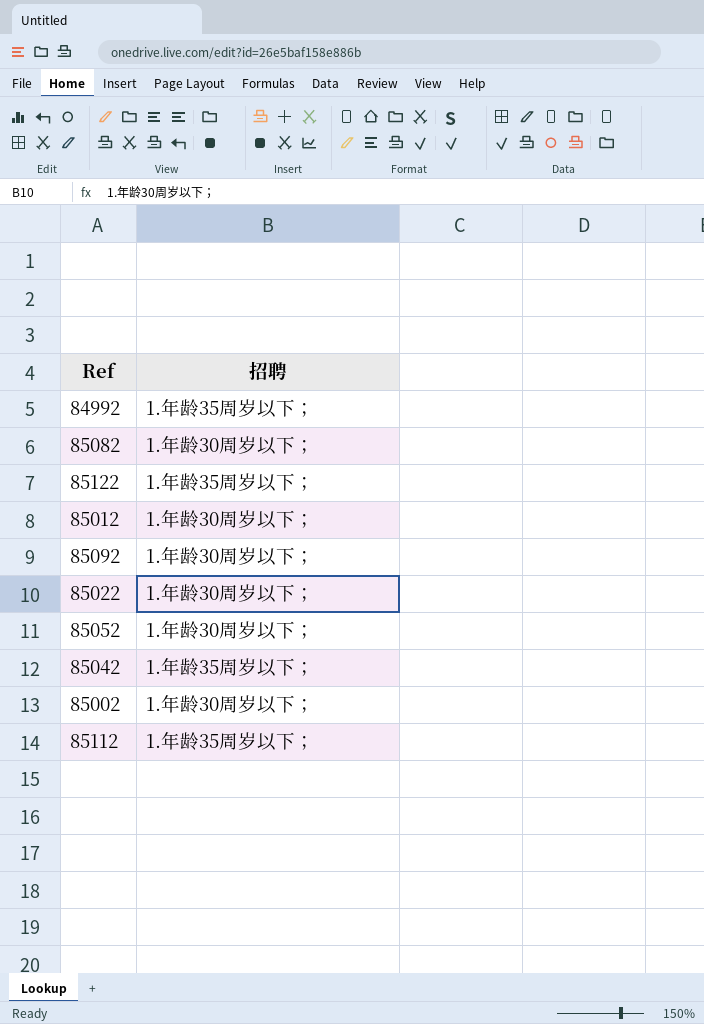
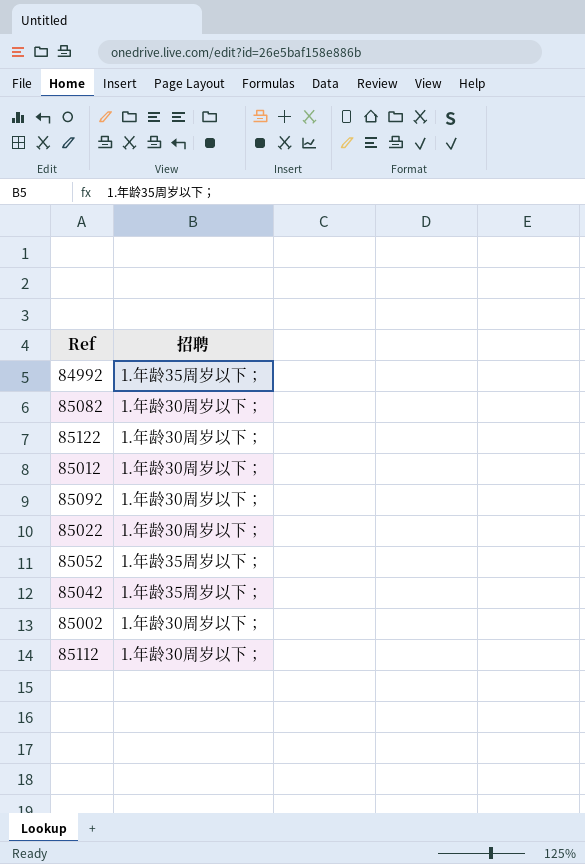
85122 | 招聘: 1.年龄35周岁以下； -> 1.年龄30周岁以下；
85052 | 招聘: 1.年龄30周岁以下； -> 1.年龄35周岁以下；
85112 | 招聘: 1.年龄35周岁以下； -> 1.年龄30周岁以下；

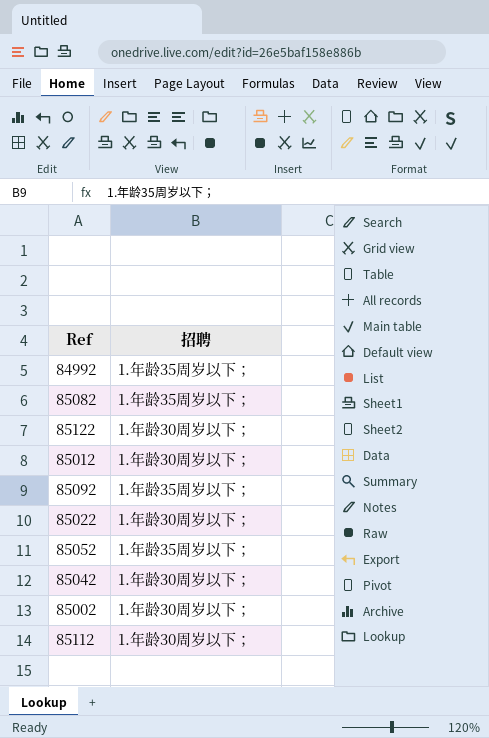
85082 | 招聘: 1.年龄30周岁以下； -> 1.年龄35周岁以下；
85092 | 招聘: 1.年龄30周岁以下； -> 1.年龄35周岁以下；
85042 | 招聘: 1.年龄35周岁以下； -> 1.年龄30周岁以下；

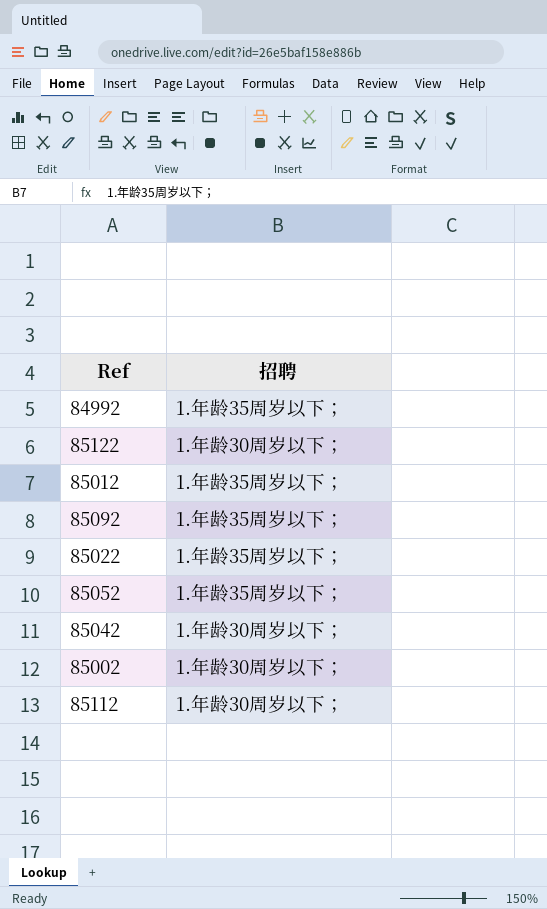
row 85082: 1.年龄35周岁以下； -> none
85012 | 招聘: 1.年龄30周岁以下； -> 1.年龄35周岁以下；
85022 | 招聘: 1.年龄30周岁以下； -> 1.年龄35周岁以下；

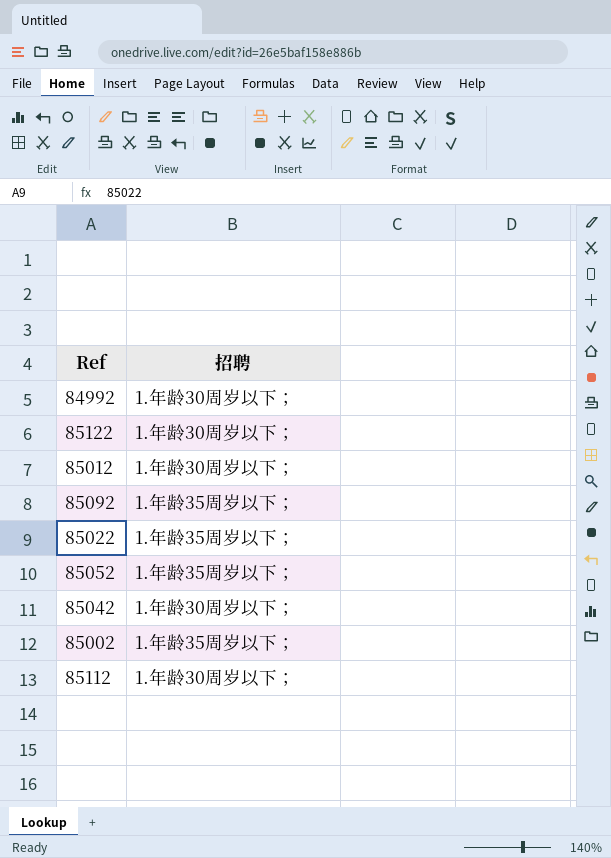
84992 | 招聘: 1.年龄35周岁以下； -> 1.年龄30周岁以下；
85012 | 招聘: 1.年龄35周岁以下； -> 1.年龄30周岁以下；
85002 | 招聘: 1.年龄30周岁以下； -> 1.年龄35周岁以下；

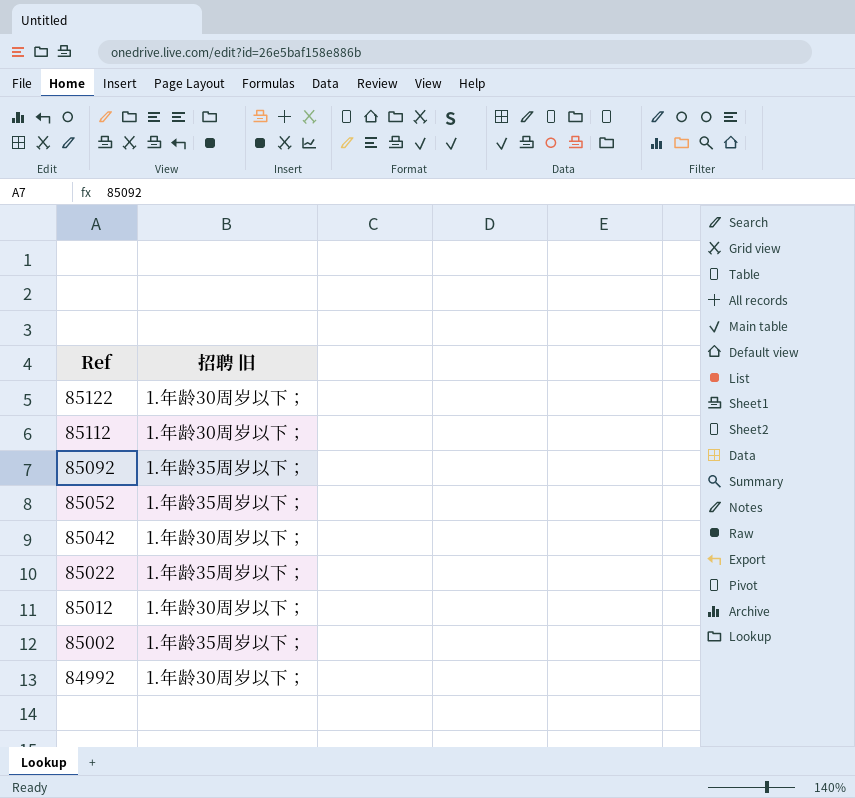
row order: none -> Ref descending
column name: 招聘 -> 招聘 旧

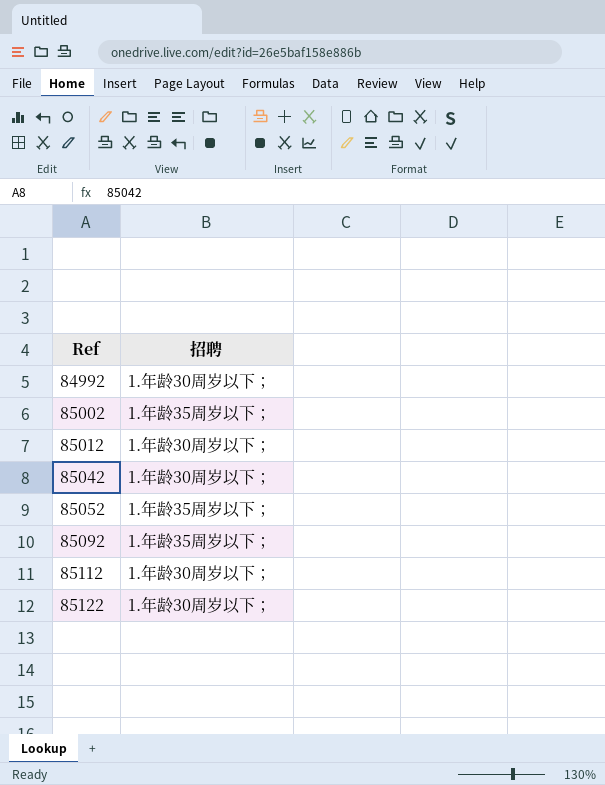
row order: Ref descending -> Ref ascending
column name: 招聘 旧 -> 招聘
row 85022: 1.年龄35周岁以下； -> none

